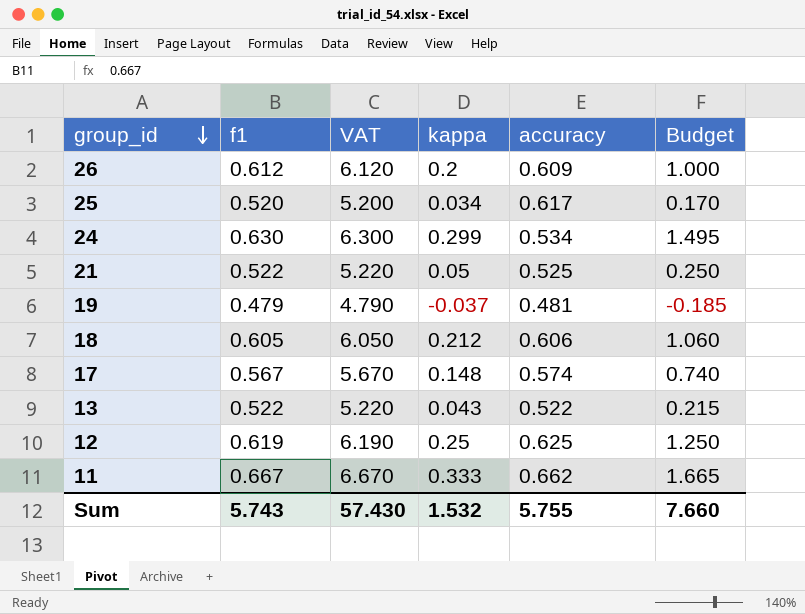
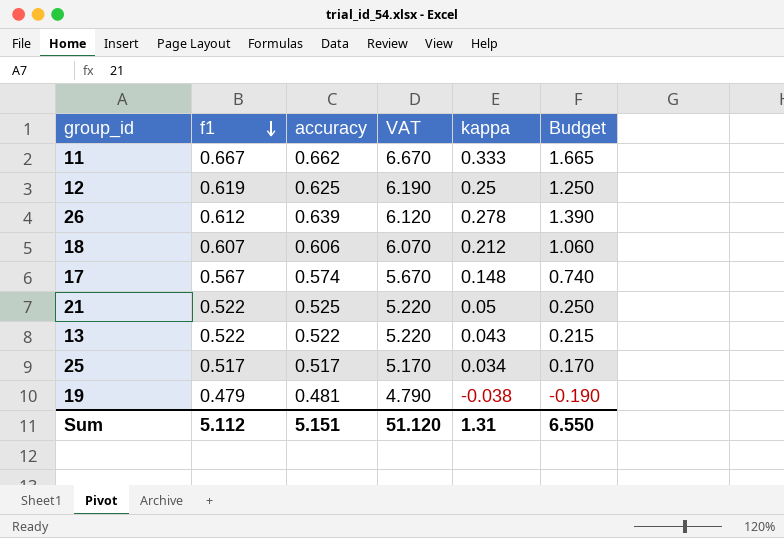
row order: group_id descending -> f1 descending
column accuracy | position: 5 -> 3
row 24: 0.630 | 6.300 | 0.299 | 0.534 | 1.495 -> none
26 | accuracy: 0.609 -> 0.639
26 | kappa: 0.2 -> 0.278
26 | Budget: 1.000 -> 1.390
18 | f1: 0.605 -> 0.607
18 | VAT: 6.050 -> 6.070
25 | f1: 0.520 -> 0.517
25 | accuracy: 0.617 -> 0.517
25 | VAT: 5.200 -> 5.170
19 | kappa: -0.037 -> -0.038
19 | Budget: -0.185 -> -0.190
Sum | f1: 5.743 -> 5.112
Sum | accuracy: 5.755 -> 5.151
Sum | VAT: 57.430 -> 51.120
Sum | kappa: 1.532 -> 1.31
Sum | Budget: 7.660 -> 6.550

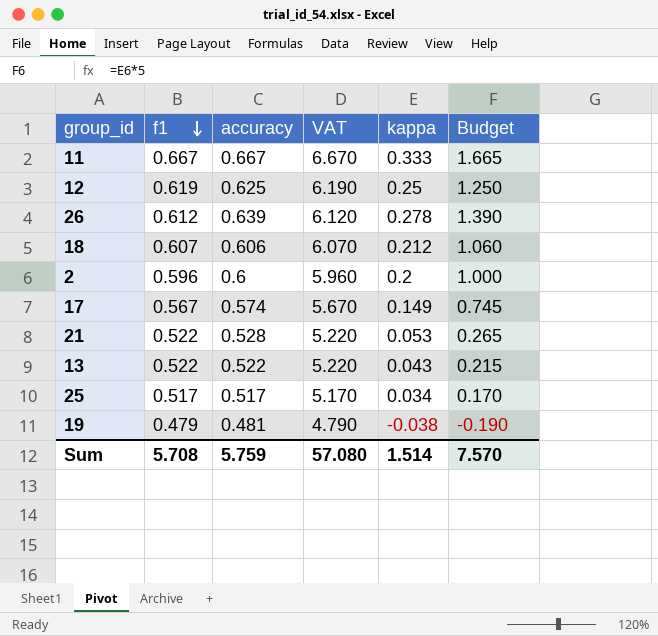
11 | accuracy: 0.662 -> 0.667
row 2: none -> 0.596 | 0.6 | 5.960 | 0.2 | 1.000
17 | kappa: 0.148 -> 0.149
17 | Budget: 0.740 -> 0.745
21 | accuracy: 0.525 -> 0.528
21 | kappa: 0.05 -> 0.053
21 | Budget: 0.250 -> 0.265
Sum | f1: 5.112 -> 5.708
Sum | accuracy: 5.151 -> 5.759
Sum | VAT: 51.120 -> 57.080
Sum | kappa: 1.31 -> 1.514
Sum | Budget: 6.550 -> 7.570

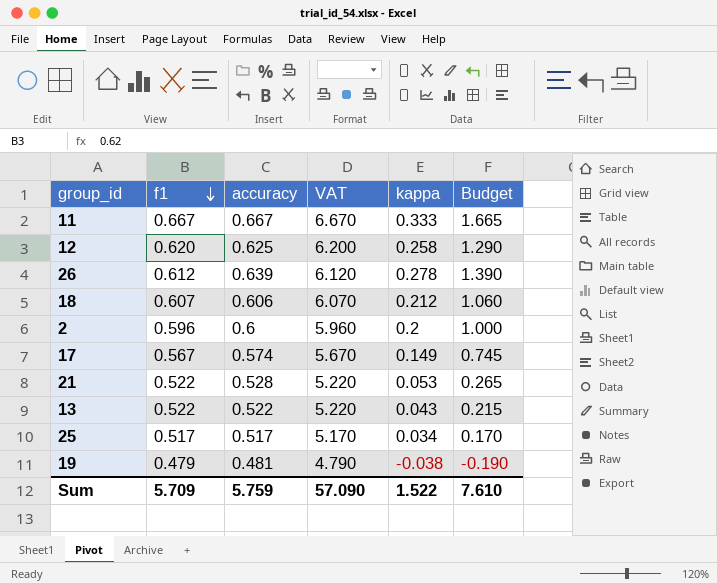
12 | f1: 0.619 -> 0.620
12 | VAT: 6.190 -> 6.200
12 | kappa: 0.25 -> 0.258
12 | Budget: 1.250 -> 1.290
Sum | f1: 5.708 -> 5.709
Sum | VAT: 57.080 -> 57.090
Sum | kappa: 1.514 -> 1.522
Sum | Budget: 7.570 -> 7.610

